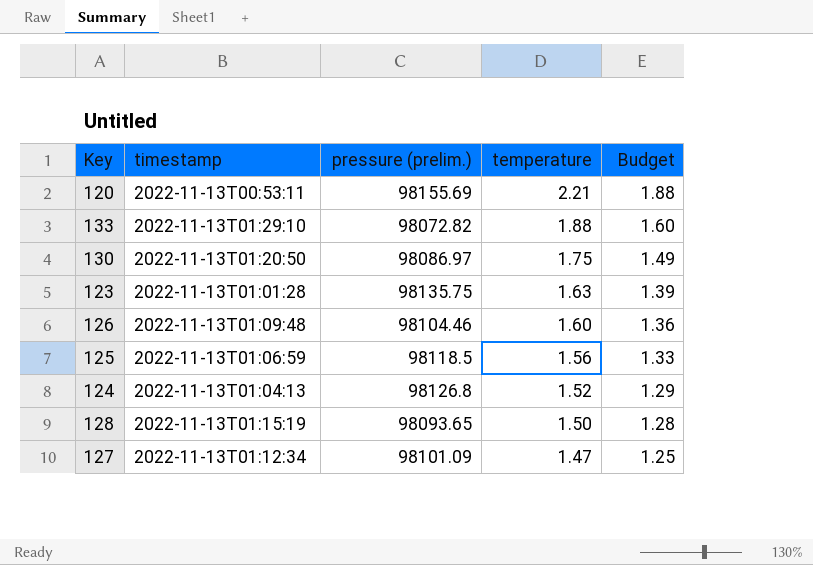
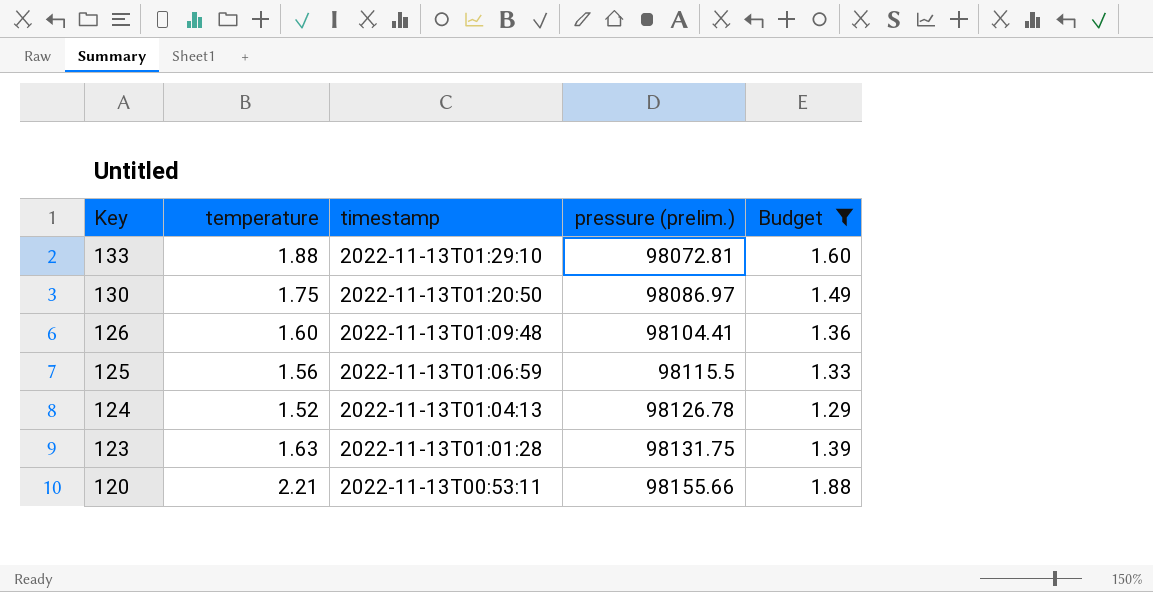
filter: none -> Budget >= 1.29
row order: temperature descending -> Key descending
column temperature | position: 4 -> 2
133 | pressure (prelim.): 98072.82 -> 98072.81
126 | pressure (prelim.): 98104.46 -> 98104.41
125 | pressure (prelim.): 98118.5 -> 98115.5
124 | pressure (prelim.): 98126.8 -> 98126.78
123 | pressure (prelim.): 98135.75 -> 98131.75
120 | pressure (prelim.): 98155.69 -> 98155.66

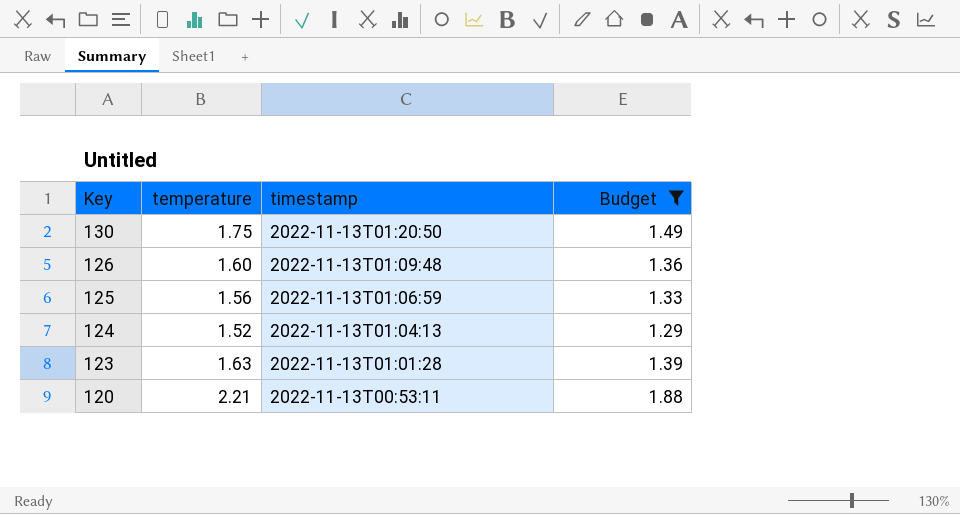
column pressure (prelim.) | position: 4 -> none
row 133: 1.88 | 2022-11-13T01:29:10 | 98072.81 | 1.60 -> none

